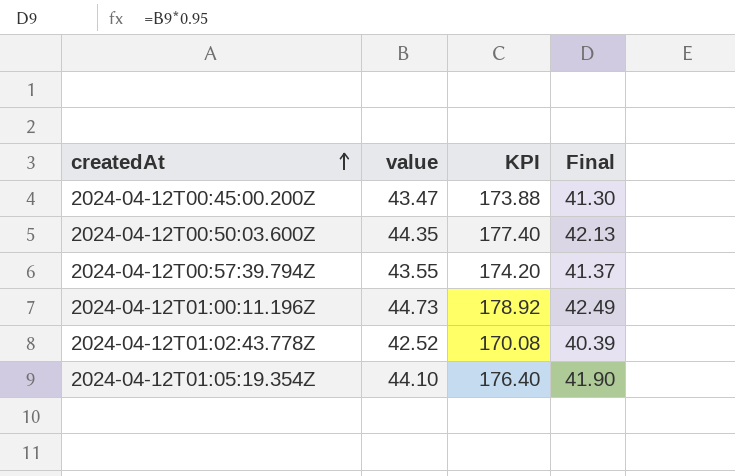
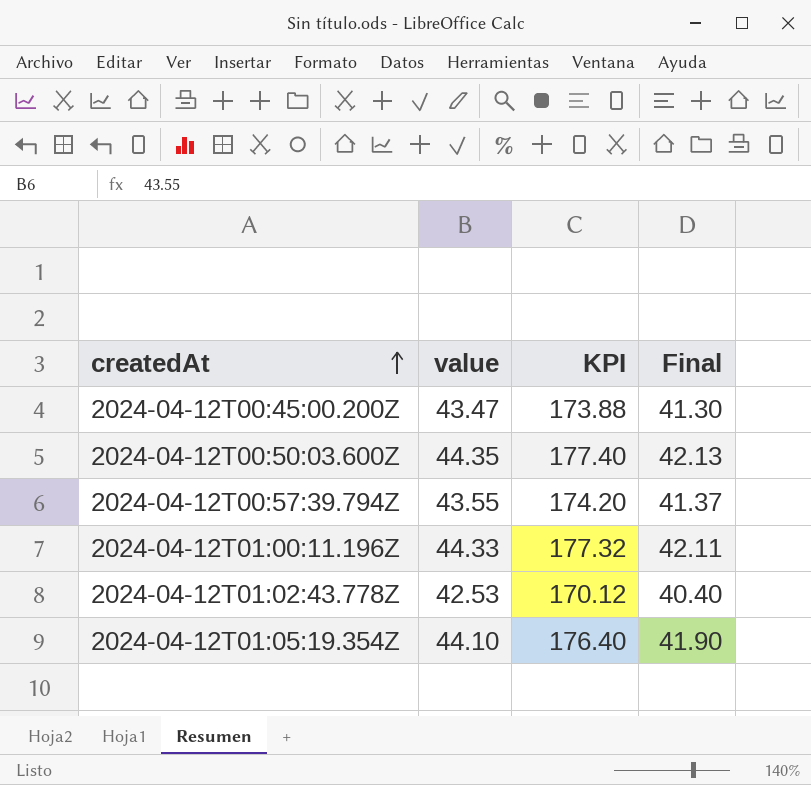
2024-04-12T01:00:11.196Z | value: 44.73 -> 44.33
2024-04-12T01:00:11.196Z | KPI: 178.92 -> 177.32
2024-04-12T01:00:11.196Z | Final: 42.49 -> 42.11
2024-04-12T01:02:43.778Z | value: 42.52 -> 42.53
2024-04-12T01:02:43.778Z | KPI: 170.08 -> 170.12
2024-04-12T01:02:43.778Z | Final: 40.39 -> 40.40

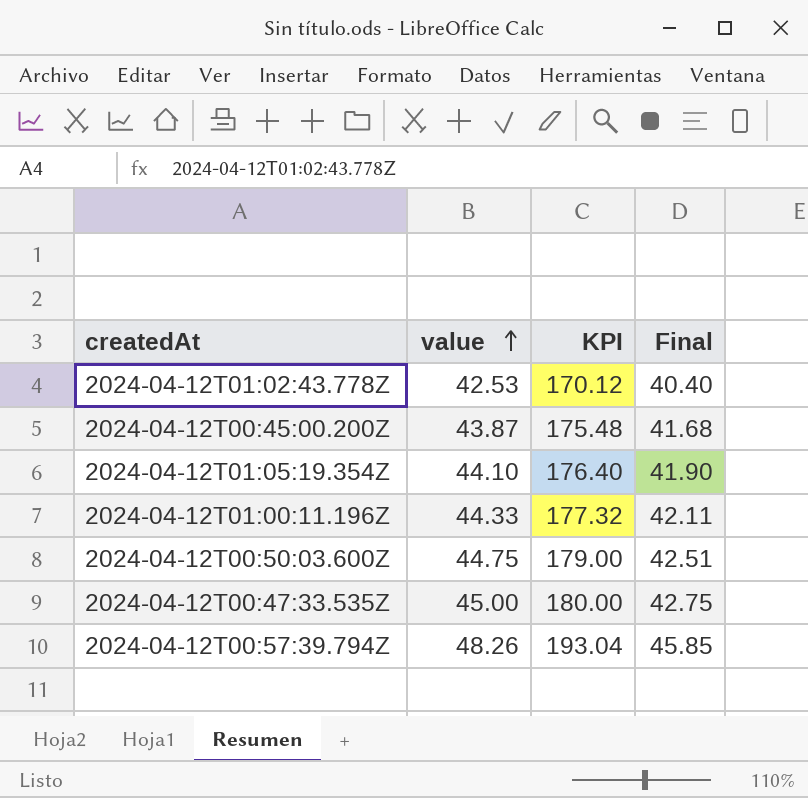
row order: createdAt ascending -> value ascending
2024-04-12T00:45:00.200Z | value: 43.47 -> 43.87
2024-04-12T00:45:00.200Z | KPI: 173.88 -> 175.48
2024-04-12T00:45:00.200Z | Final: 41.30 -> 41.68
2024-04-12T00:50:03.600Z | value: 44.35 -> 44.75
2024-04-12T00:50:03.600Z | KPI: 177.40 -> 179.00
2024-04-12T00:50:03.600Z | Final: 42.13 -> 42.51
row 2024-04-12T00:47:33.535Z: none -> 45.00 | 180.00 | 42.75
2024-04-12T00:57:39.794Z | value: 43.55 -> 48.26
2024-04-12T00:57:39.794Z | KPI: 174.20 -> 193.04
2024-04-12T00:57:39.794Z | Final: 41.37 -> 45.85

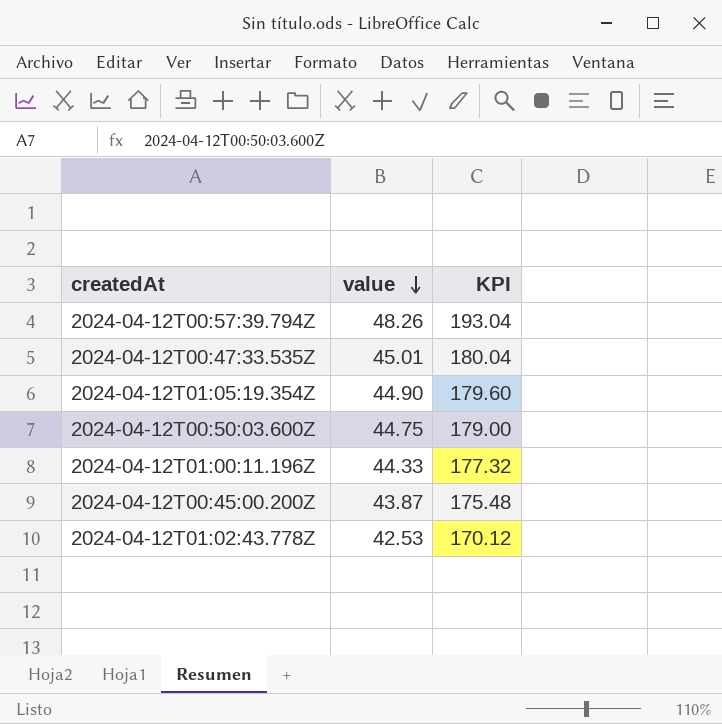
row order: value ascending -> value descending
column Final | formula: [value] * 0.95 -> none
2024-04-12T00:47:33.535Z | value: 45.00 -> 45.01
2024-04-12T00:47:33.535Z | KPI: 180.00 -> 180.04
2024-04-12T01:05:19.354Z | value: 44.10 -> 44.90
2024-04-12T01:05:19.354Z | KPI: 176.40 -> 179.60

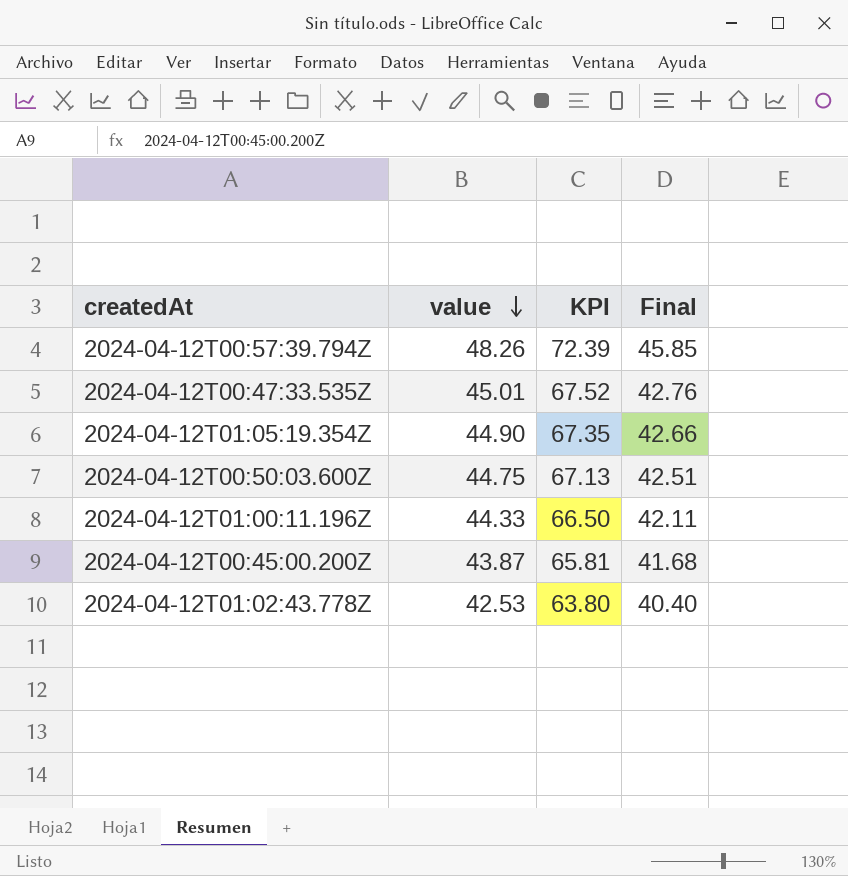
column KPI | formula: [value] * 4 -> [value] * 1.5
column Final | formula: none -> [value] * 0.95

